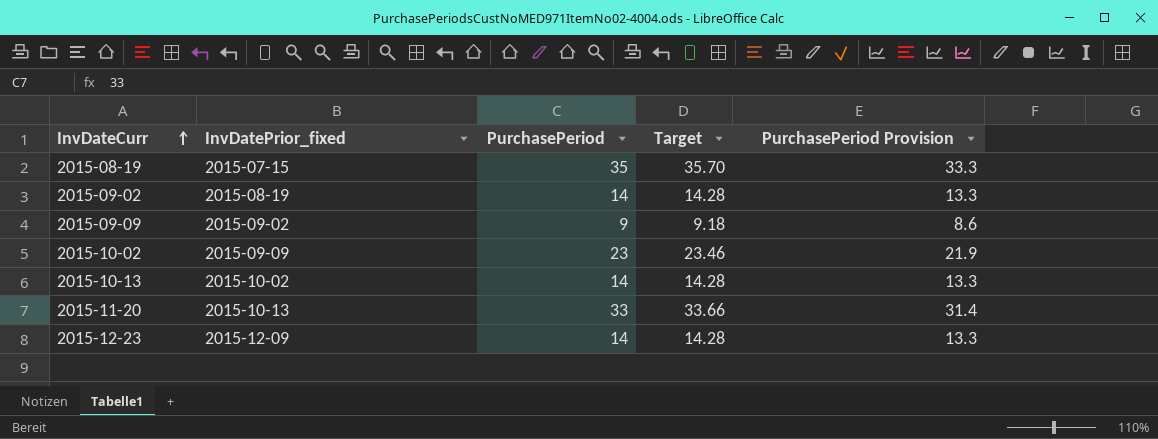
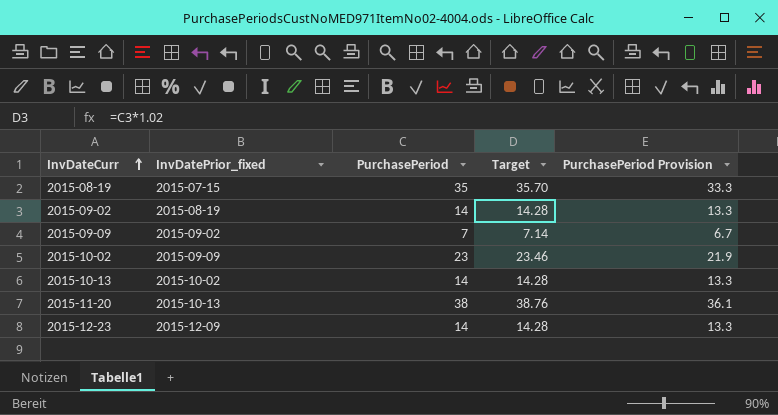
2015-09-09 | PurchasePeriod: 9 -> 7
2015-09-09 | Target: 9.18 -> 7.14
2015-09-09 | PurchasePeriod Provision: 8.6 -> 6.7
2015-11-20 | PurchasePeriod: 33 -> 38
2015-11-20 | Target: 33.66 -> 38.76
2015-11-20 | PurchasePeriod Provision: 31.4 -> 36.1

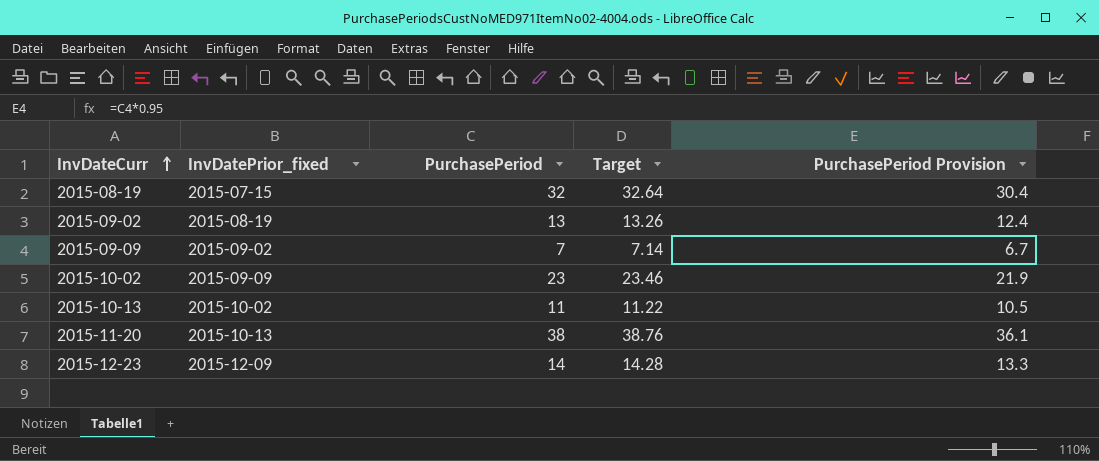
2015-08-19 | PurchasePeriod: 35 -> 32
2015-08-19 | Target: 35.70 -> 32.64
2015-08-19 | PurchasePeriod Provision: 33.3 -> 30.4
2015-09-02 | PurchasePeriod: 14 -> 13
2015-09-02 | Target: 14.28 -> 13.26
2015-09-02 | PurchasePeriod Provision: 13.3 -> 12.4
2015-10-13 | PurchasePeriod: 14 -> 11
2015-10-13 | Target: 14.28 -> 11.22
2015-10-13 | PurchasePeriod Provision: 13.3 -> 10.5

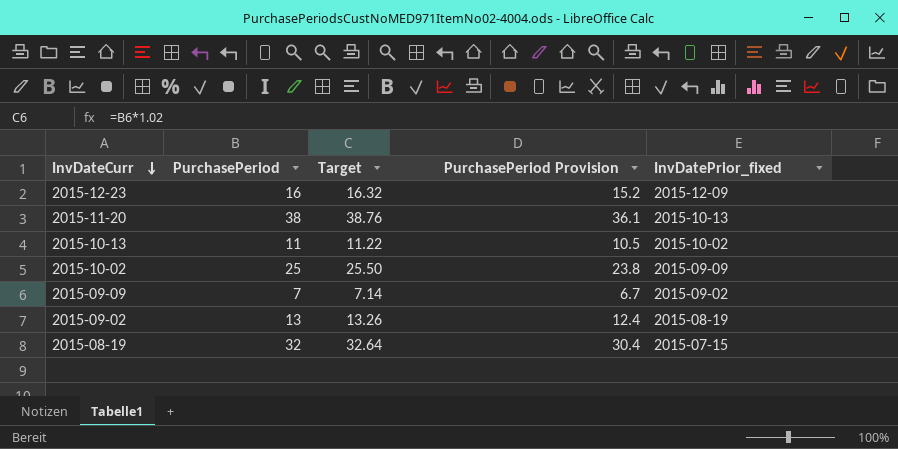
row order: InvDateCurr ascending -> InvDateCurr descending
column InvDatePrior_fixed | position: 2 -> 5
2015-12-23 | PurchasePeriod: 14 -> 16
2015-12-23 | Target: 14.28 -> 16.32
2015-12-23 | PurchasePeriod Provision: 13.3 -> 15.2
2015-10-02 | PurchasePeriod: 23 -> 25
2015-10-02 | Target: 23.46 -> 25.50
2015-10-02 | PurchasePeriod Provision: 21.9 -> 23.8

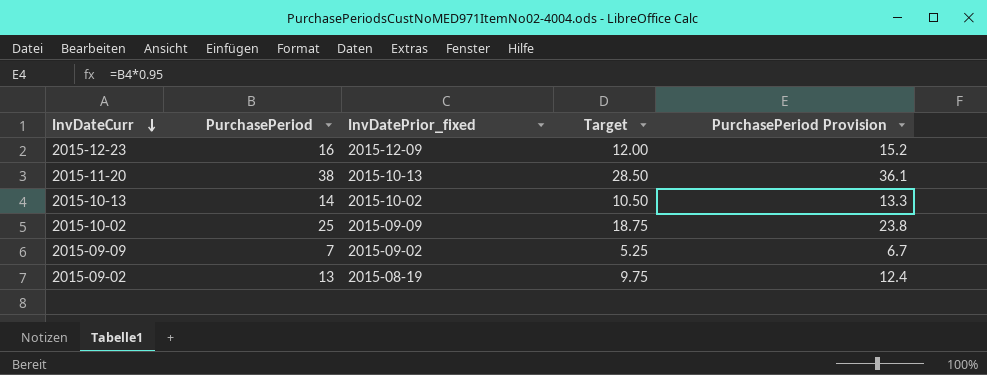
column InvDatePrior_fixed | position: 5 -> 3
column Target | formula: [PurchasePeriod] * 1.02 -> [PurchasePeriod] * 0.75
row 2015-08-19: 32 | 32.64 | 30.4 | 2015-07-15 -> none
2015-10-13 | PurchasePeriod: 11 -> 14
2015-10-13 | PurchasePeriod Provision: 10.5 -> 13.3

